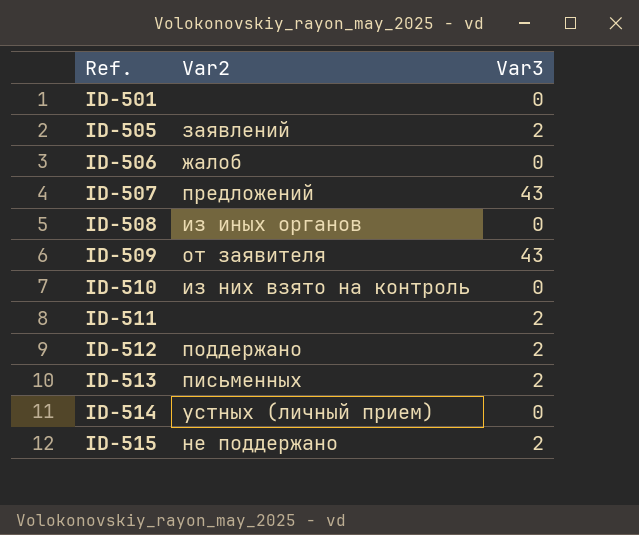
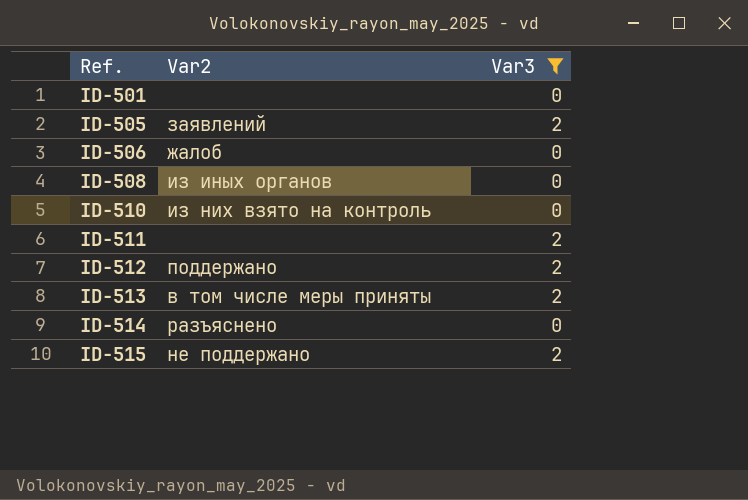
filter: none -> Var3 != 43
ID-513 | Var2: письменных -> в том числе меры приняты
ID-514 | Var2: устных (личный прием) -> разъяснено

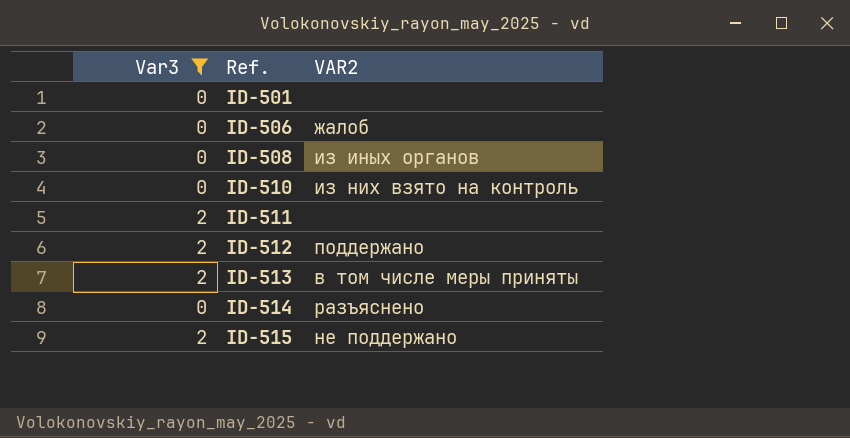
column Var3 | position: 3 -> 1
column name: Var2 -> VAR2
row ID-505: заявлений | 2 -> none

